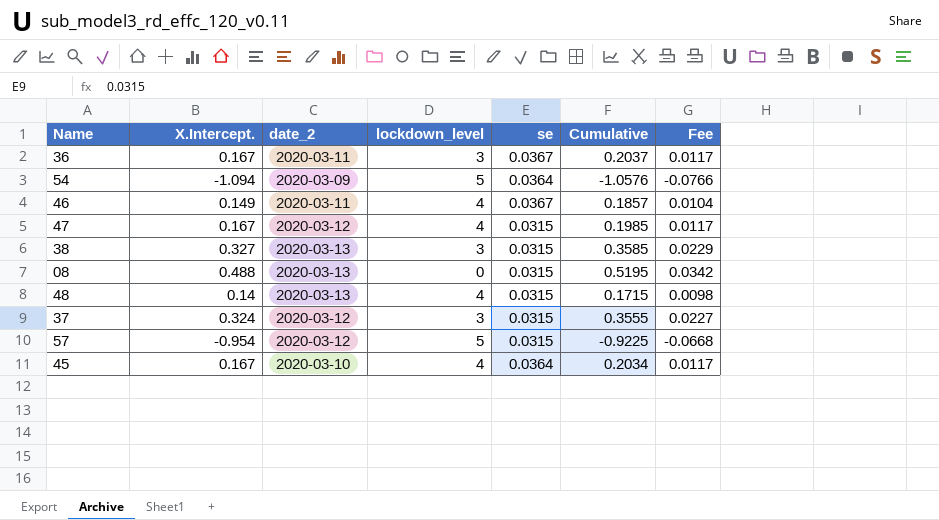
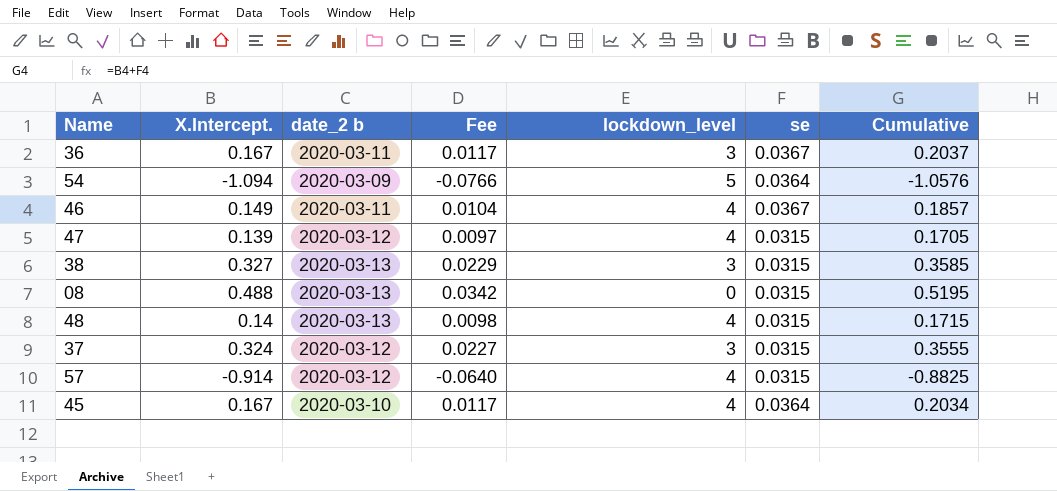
column name: date_2 -> date_2 b
column Fee | position: 7 -> 4
47 | X.Intercept.: 0.167 -> 0.139
47 | Fee: 0.0117 -> 0.0097
47 | Cumulative: 0.1985 -> 0.1705
57 | X.Intercept.: -0.954 -> -0.914
57 | Fee: -0.0668 -> -0.0640
57 | lockdown_level: 5 -> 4
57 | Cumulative: -0.9225 -> -0.8825

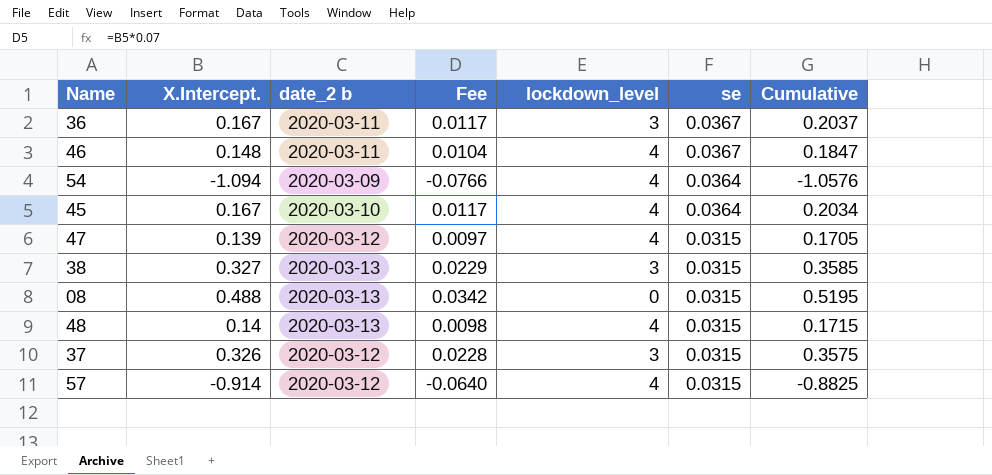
row order: none -> se descending
46 | X.Intercept.: 0.149 -> 0.148
46 | Cumulative: 0.1857 -> 0.1847
54 | lockdown_level: 5 -> 4
37 | X.Intercept.: 0.324 -> 0.326
37 | Fee: 0.0227 -> 0.0228
37 | Cumulative: 0.3555 -> 0.3575

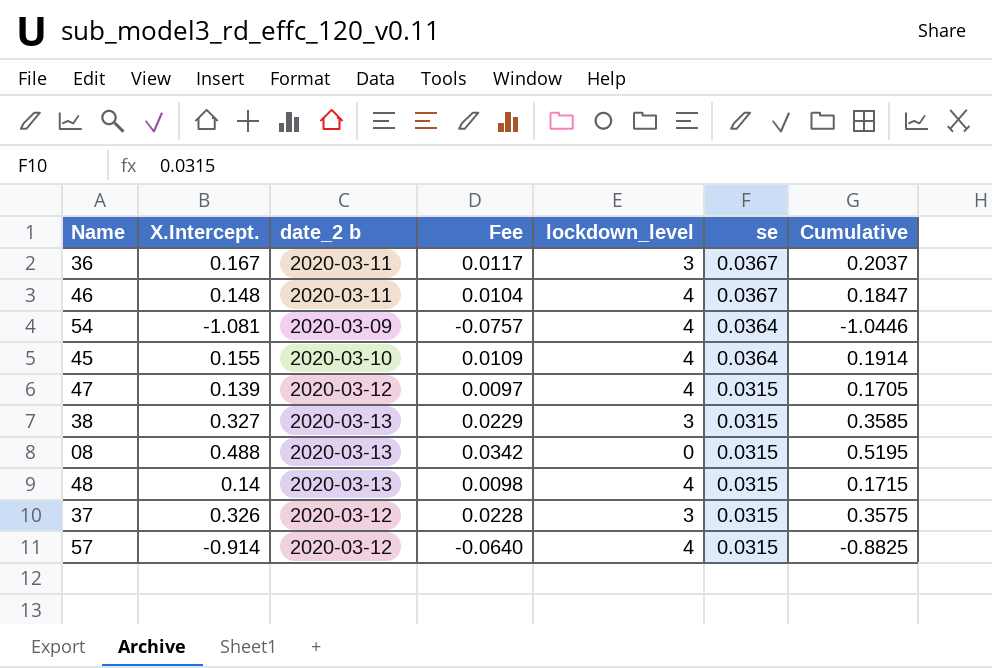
54 | X.Intercept.: -1.094 -> -1.081
54 | Fee: -0.0766 -> -0.0757
54 | Cumulative: -1.0576 -> -1.0446
45 | X.Intercept.: 0.167 -> 0.155
45 | Fee: 0.0117 -> 0.0109
45 | Cumulative: 0.2034 -> 0.1914

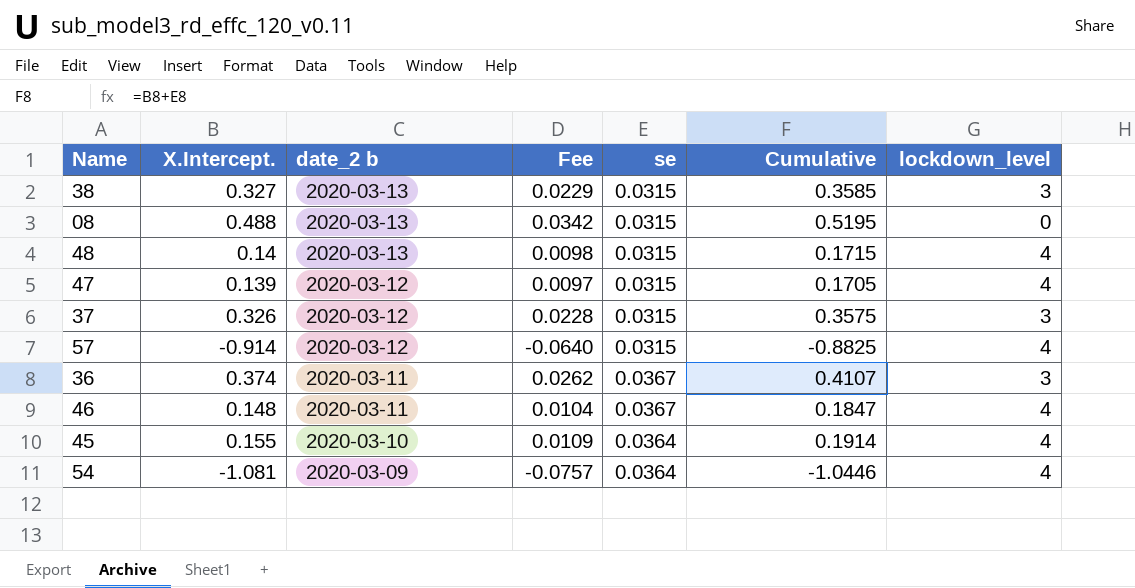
row order: se descending -> date_2 b descending
column lockdown_level | position: 5 -> 7
36 | X.Intercept.: 0.167 -> 0.374
36 | Fee: 0.0117 -> 0.0262
36 | Cumulative: 0.2037 -> 0.4107

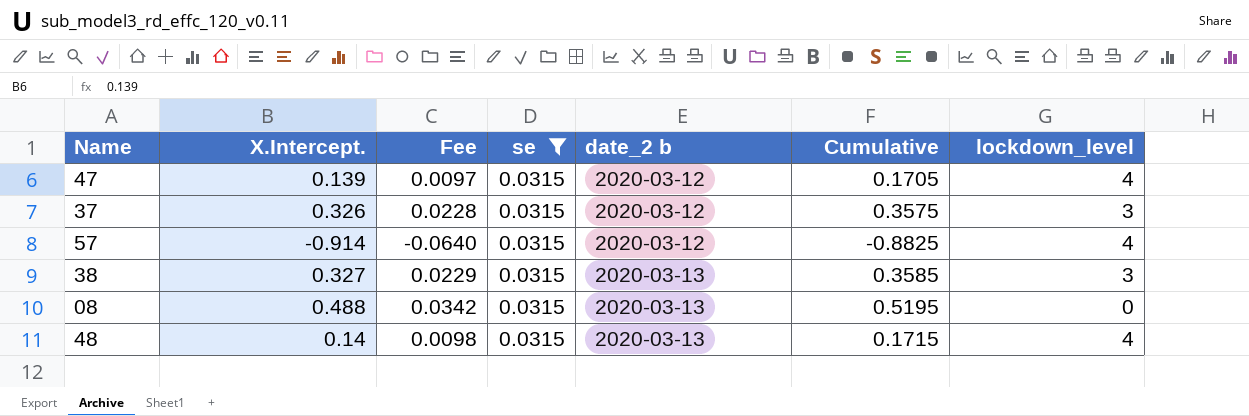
filter: none -> se = 0.0315
row order: date_2 b descending -> date_2 b ascending
column date_2 b | position: 3 -> 5

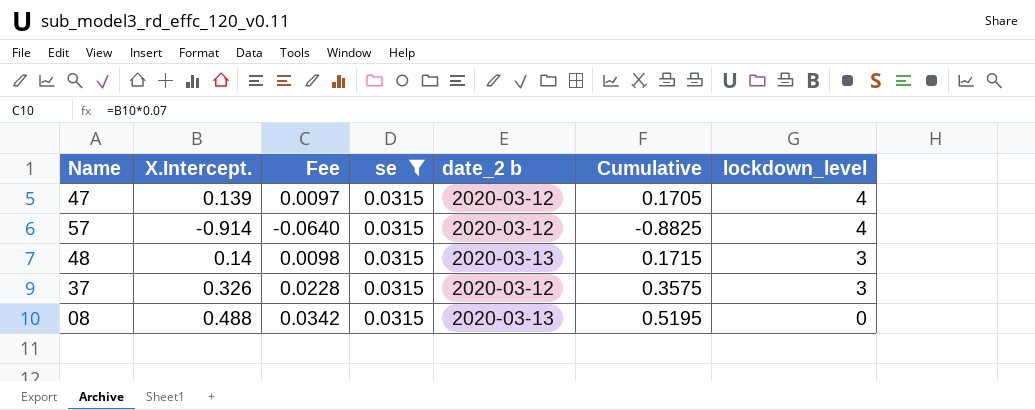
row order: date_2 b ascending -> lockdown_level descending
row 38: 0.327 | 0.0229 | 0.0315 | 2020-03-13 | 0.3585 | 3 -> none
48 | lockdown_level: 4 -> 3

